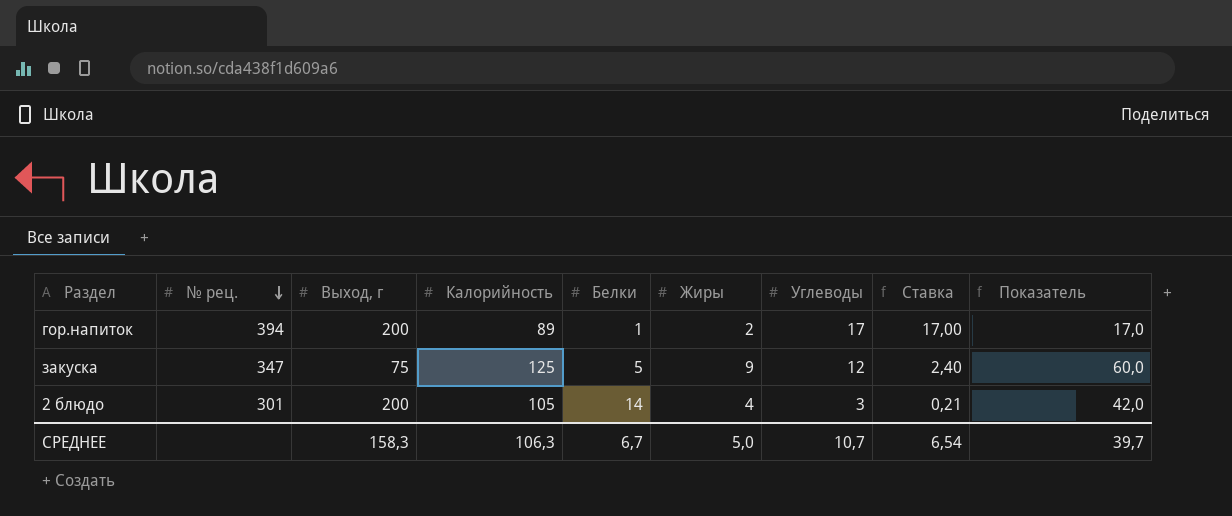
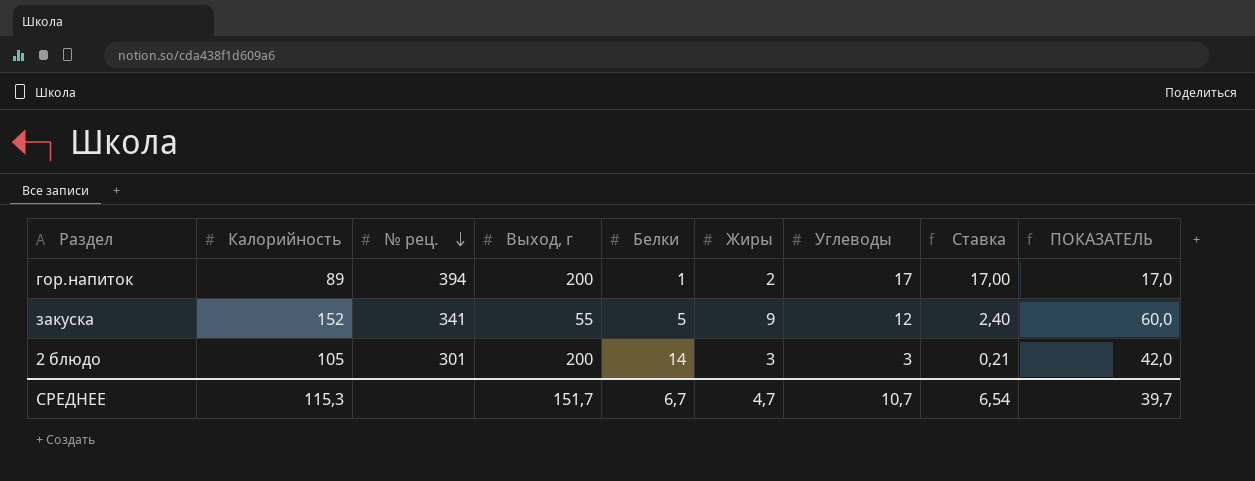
column Калорийность | position: 4 -> 2
column name: Показатель -> ПОКАЗАТЕЛЬ
закуска | Калорийность: 125 -> 152
закуска | № рец.: 347 -> 341
закуска | Выход, г: 75 -> 55
2 блюдо | Жиры: 4 -> 3
СРЕДНЕЕ | Калорийность: 106,3 -> 115,3
СРЕДНЕЕ | Выход, г: 158,3 -> 151,7
СРЕДНЕЕ | Жиры: 5,0 -> 4,7

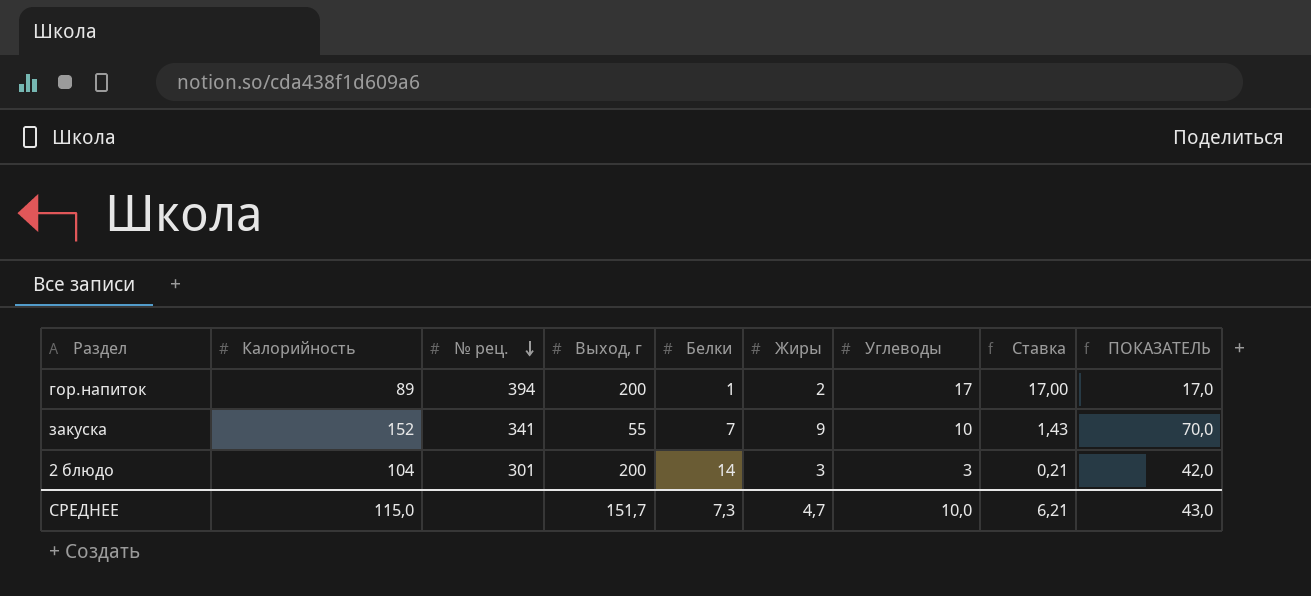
закуска | Белки: 5 -> 7
закуска | Углеводы: 12 -> 10
закуска | Ставка: 2,40 -> 1,43
закуска | ПОКАЗАТЕЛЬ: 60,0 -> 70,0
2 блюдо | Калорийность: 105 -> 104
СРЕДНЕЕ | Калорийность: 115,3 -> 115,0
СРЕДНЕЕ | Белки: 6,7 -> 7,3
СРЕДНЕЕ | Углеводы: 10,7 -> 10,0
СРЕДНЕЕ | Ставка: 6,54 -> 6,21
СРЕДНЕЕ | ПОКАЗАТЕЛЬ: 39,7 -> 43,0

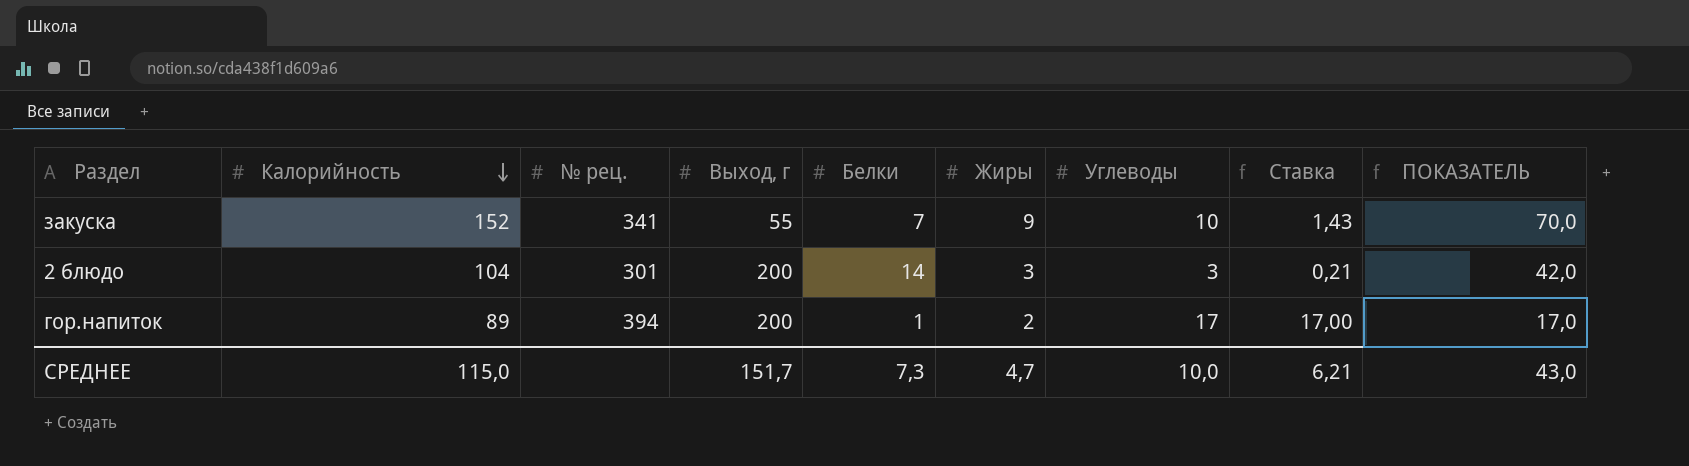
row order: № рец. descending -> Калорийность descending

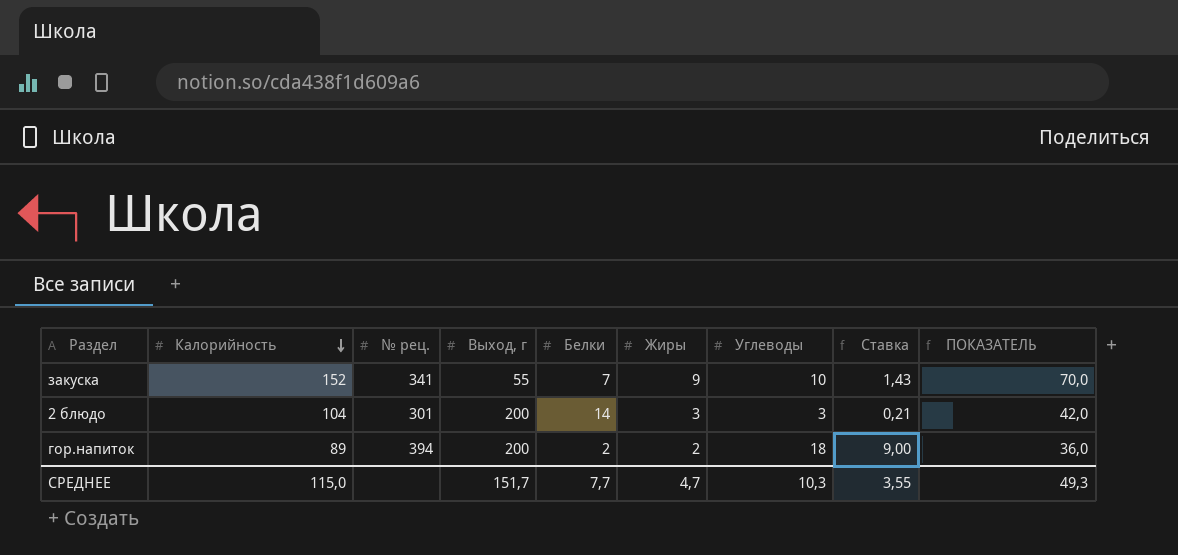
гор.напиток | Белки: 1 -> 2
гор.напиток | Углеводы: 17 -> 18
гор.напиток | Ставка: 17,00 -> 9,00
гор.напиток | ПОКАЗАТЕЛЬ: 17,0 -> 36,0
СРЕДНЕЕ | Белки: 7,3 -> 7,7
СРЕДНЕЕ | Углеводы: 10,0 -> 10,3
СРЕДНЕЕ | Ставка: 6,21 -> 3,55
СРЕДНЕЕ | ПОКАЗАТЕЛЬ: 43,0 -> 49,3

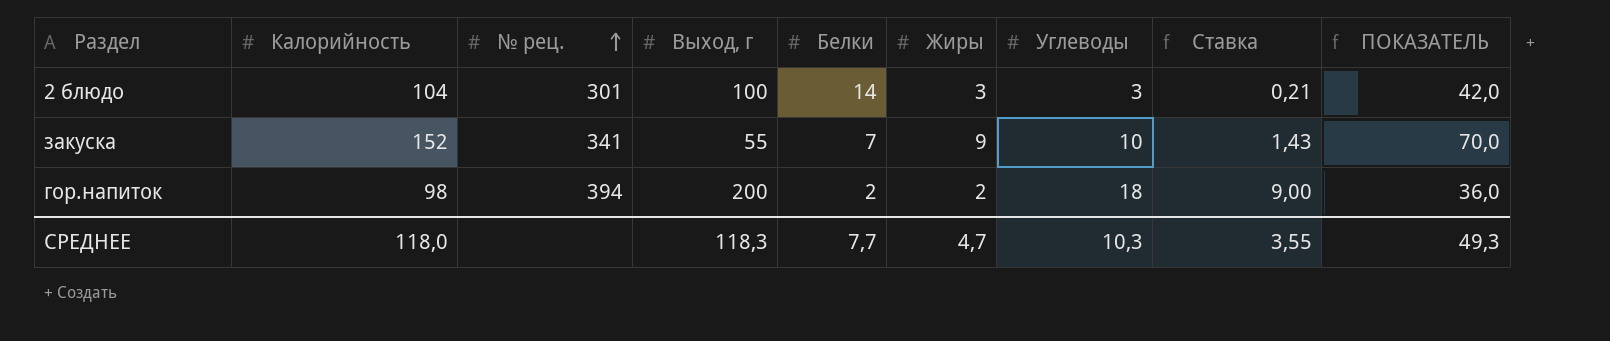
row order: Калорийность descending -> № рец. ascending
2 блюдо | Выход, г: 200 -> 100
гор.напиток | Калорийность: 89 -> 98
СРЕДНЕЕ | Калорийность: 115,0 -> 118,0
СРЕДНЕЕ | Выход, г: 151,7 -> 118,3

